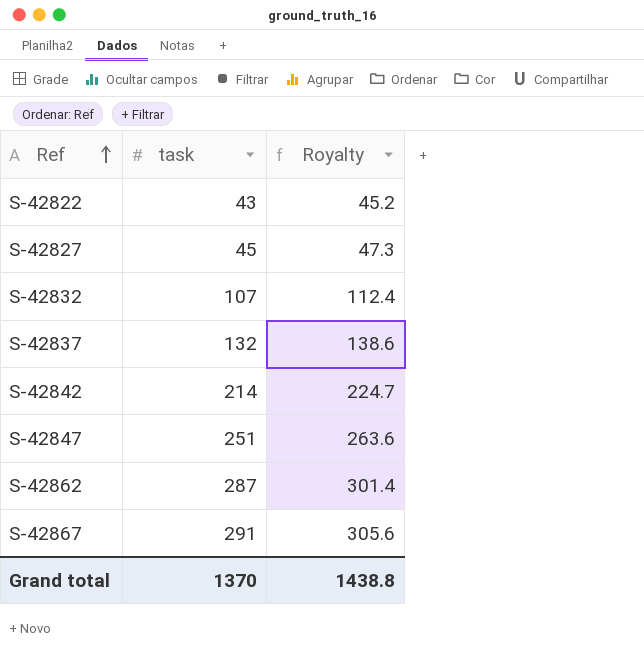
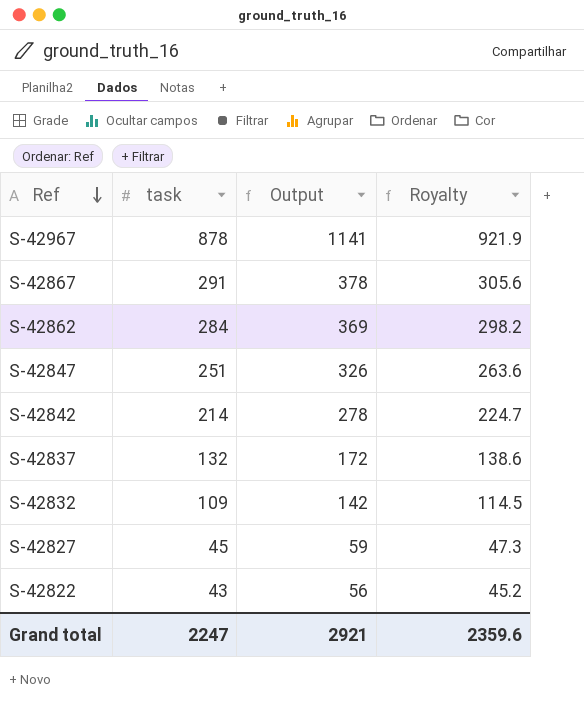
row order: Ref ascending -> Ref descending
column Output | formula: none -> [task] * 1.3
row S-42967: none -> 878 | 1141 | 921.9
S-42862 | task: 287 -> 284
S-42862 | Royalty: 301.4 -> 298.2
S-42832 | task: 107 -> 109
S-42832 | Royalty: 112.4 -> 114.5
Grand total | task: 1370 -> 2247
Grand total | Royalty: 1438.8 -> 2359.6

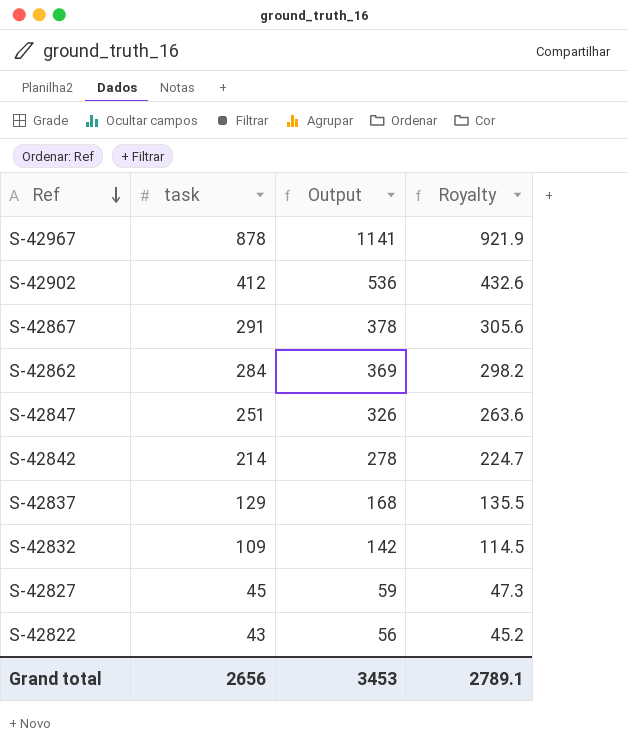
row S-42902: none -> 412 | 536 | 432.6
S-42837 | task: 132 -> 129
S-42837 | Output: 172 -> 168
S-42837 | Royalty: 138.6 -> 135.5
Grand total | task: 2247 -> 2656
Grand total | Output: 2921 -> 3453
Grand total | Royalty: 2359.6 -> 2789.1

